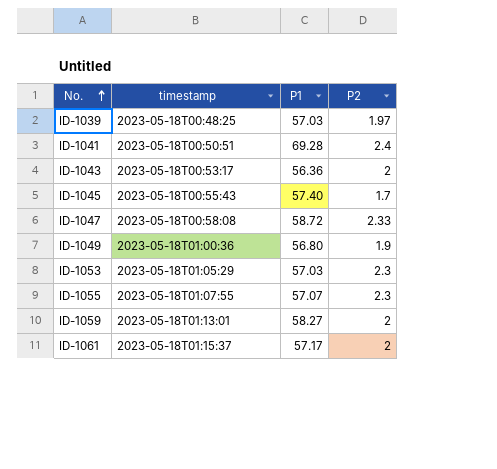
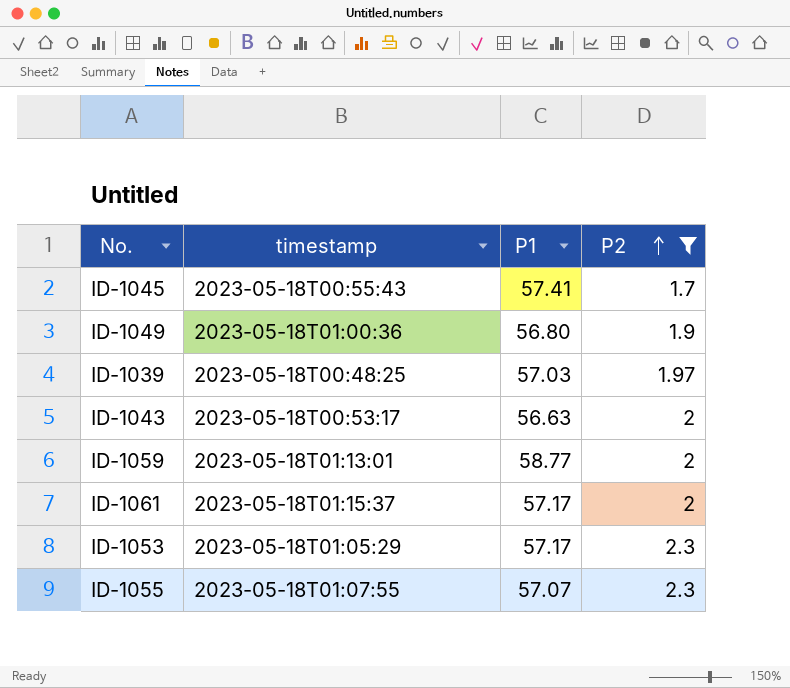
filter: none -> P2 <= 2.3
row order: No. ascending -> P2 ascending
ID-1045 | P1: 57.40 -> 57.41
ID-1043 | P1: 56.36 -> 56.63
ID-1059 | P1: 58.27 -> 58.77
ID-1053 | P1: 57.03 -> 57.17

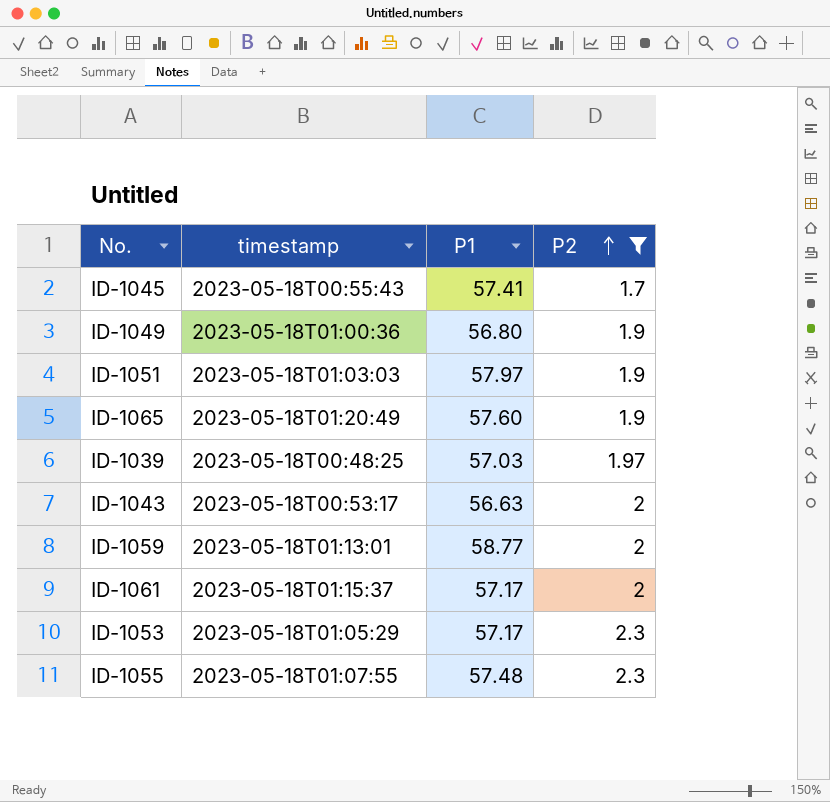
row ID-1051: none -> 2023-05-18T01:03:03 | 57.97 | 1.9
row ID-1065: none -> 2023-05-18T01:20:49 | 57.60 | 1.9
ID-1055 | P1: 57.07 -> 57.48

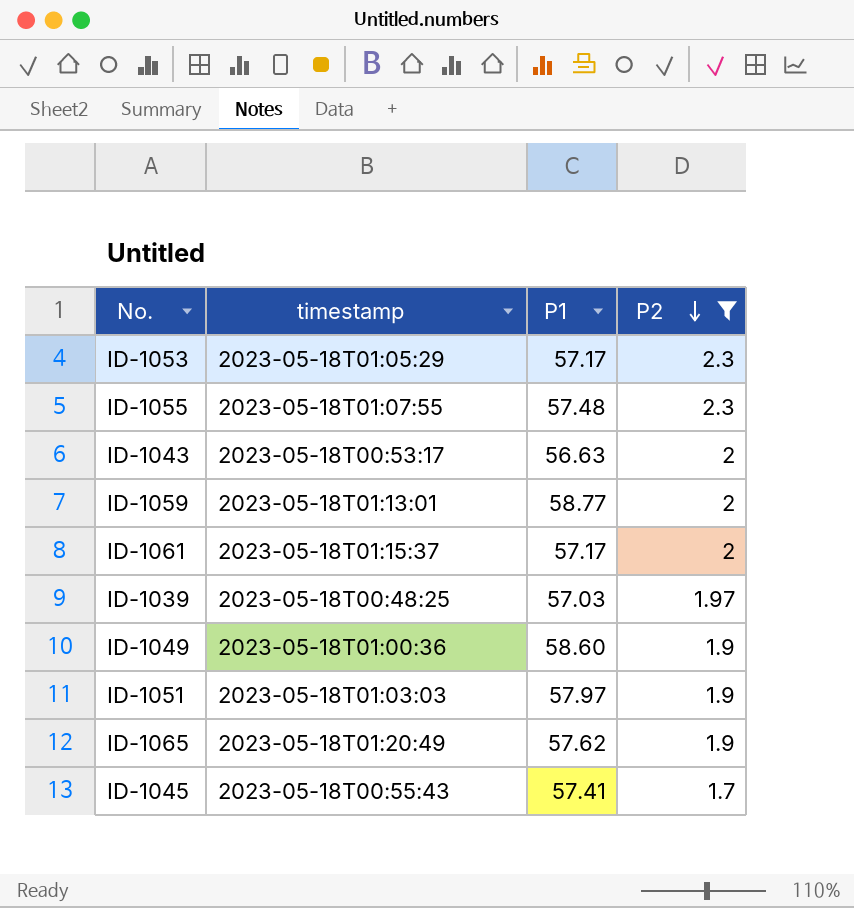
row order: P2 ascending -> P2 descending
ID-1049 | P1: 56.80 -> 58.60
ID-1065 | P1: 57.60 -> 57.62

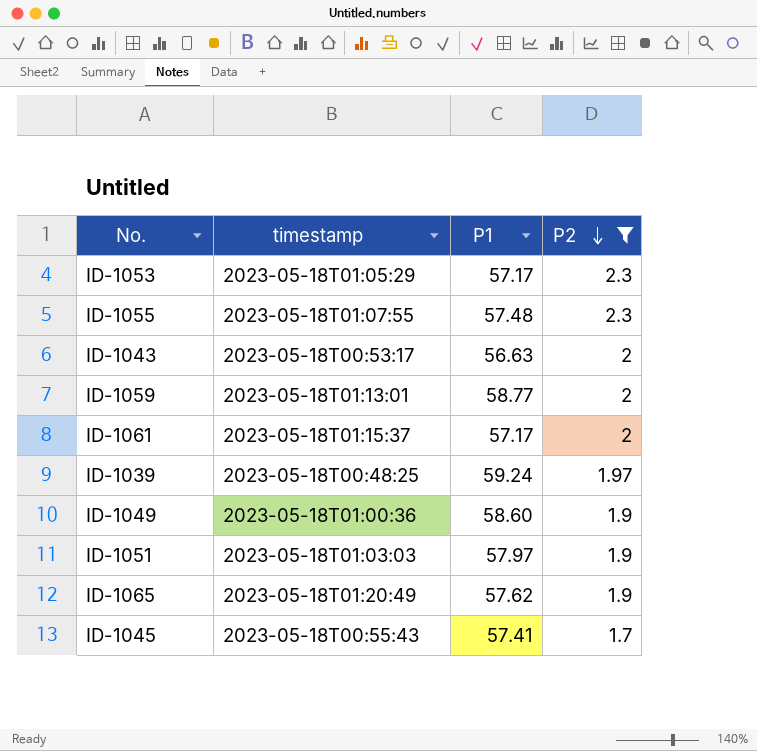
ID-1039 | P1: 57.03 -> 59.24

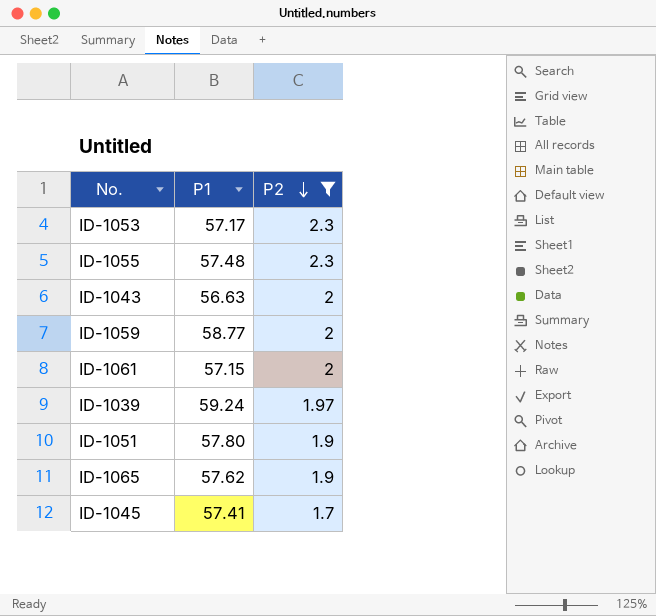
column timestamp | position: 2 -> none
row ID-1049: 2023-05-18T01:00:36 | 58.60 | 1.9 -> none
ID-1061 | P1: 57.17 -> 57.15
ID-1051 | P1: 57.97 -> 57.80

